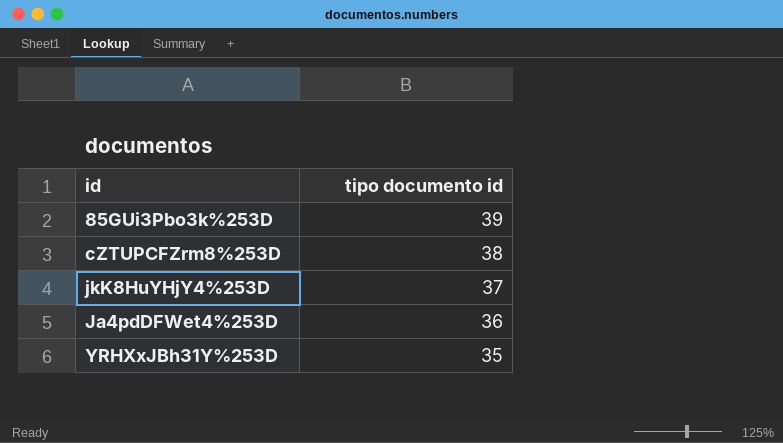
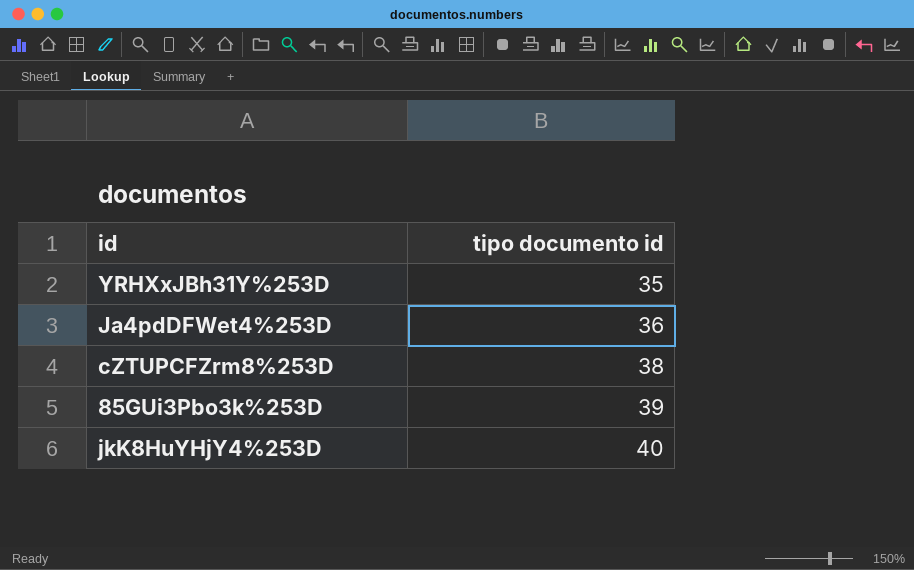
row order: tipo documento id descending -> tipo documento id ascending
jkK8HuYHjY4%253D | tipo documento id: 37 -> 40

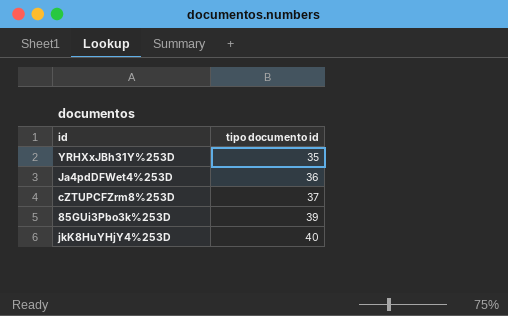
cZTUPCFZrm8%253D | tipo documento id: 38 -> 37

